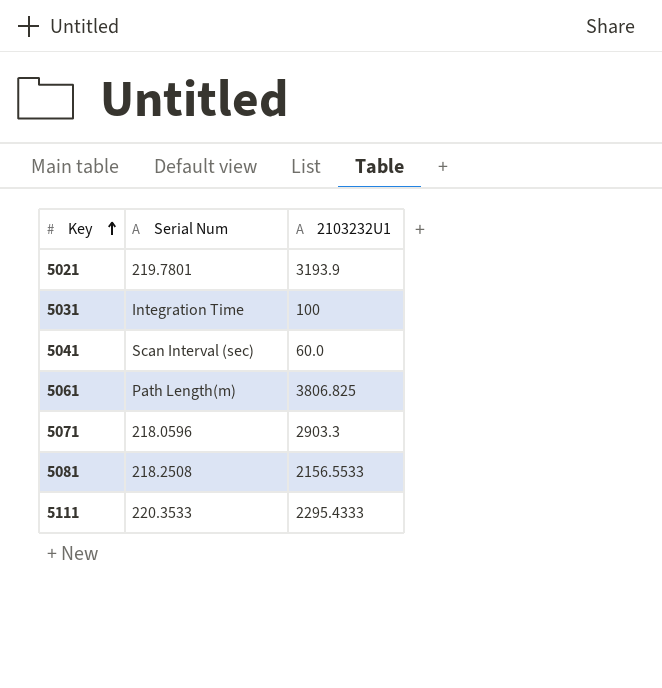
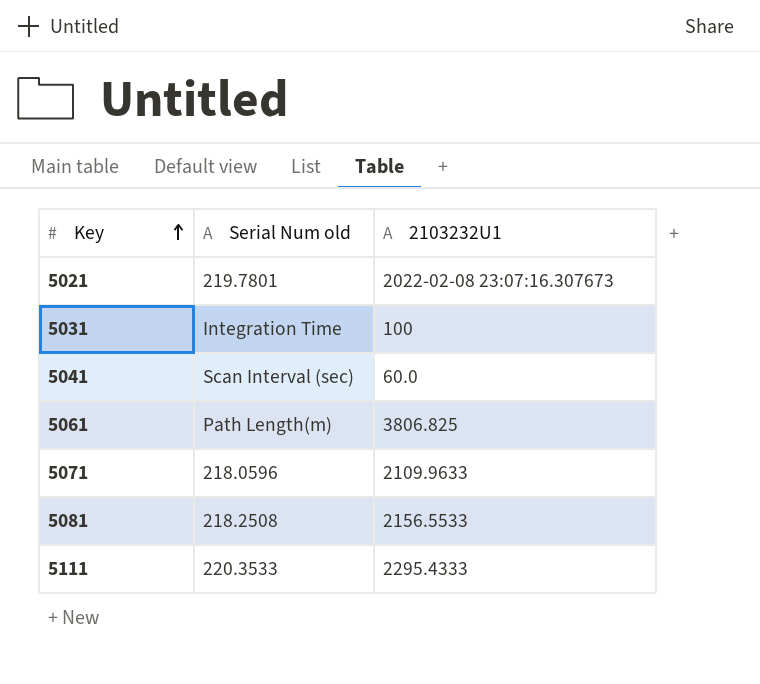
column name: Serial Num -> Serial Num old
5021 | 2103232U1: 3193.9 -> 2022-02-08 23:07:16.307673
5071 | 2103232U1: 2903.3 -> 2109.9633

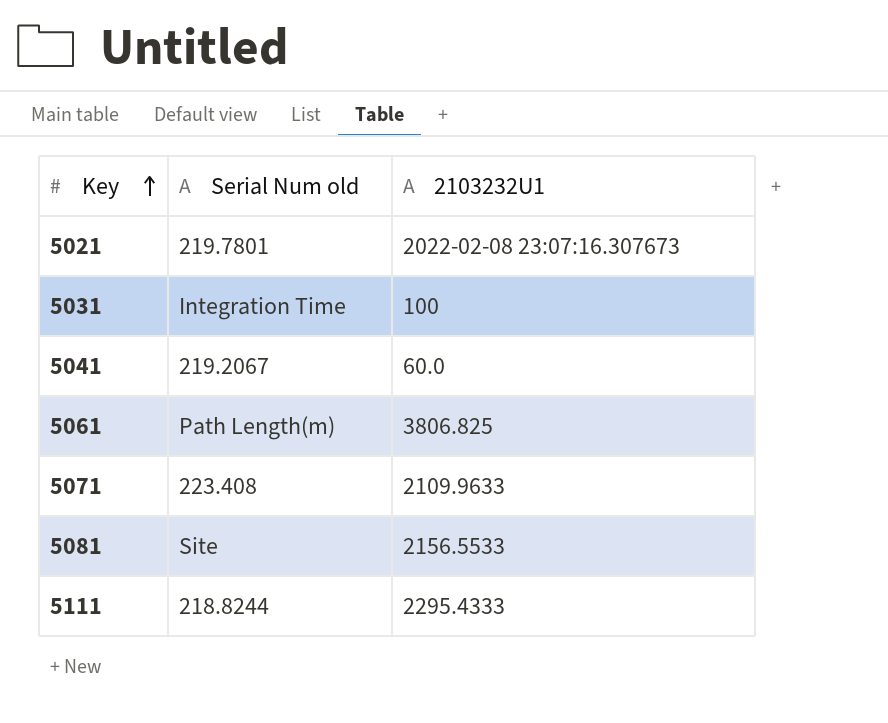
5041 | Serial Num old: Scan Interval (sec) -> 219.2067
5071 | Serial Num old: 218.0596 -> 223.408
5081 | Serial Num old: 218.2508 -> Site
5111 | Serial Num old: 220.3533 -> 218.8244

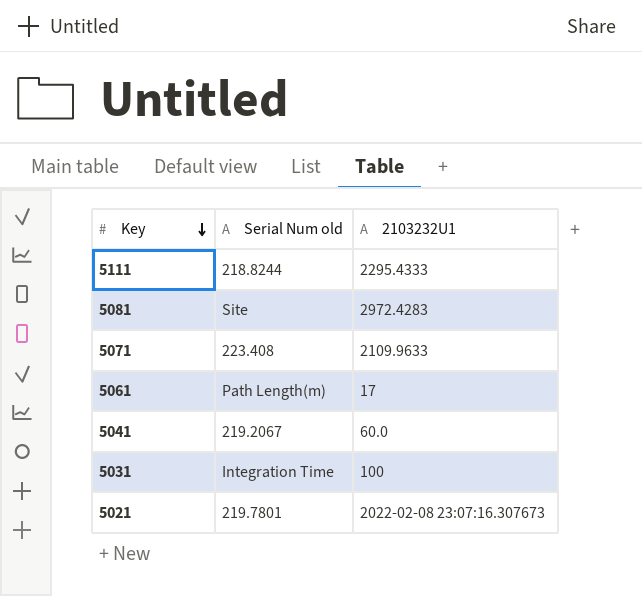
row order: Key ascending -> Key descending
5081 | 2103232U1: 2156.5533 -> 2972.4283
5061 | 2103232U1: 3806.825 -> 17

